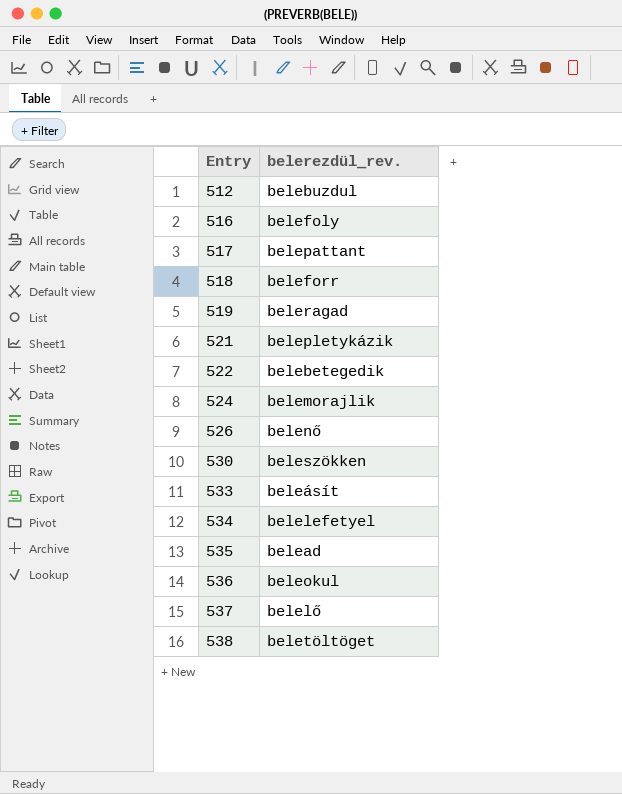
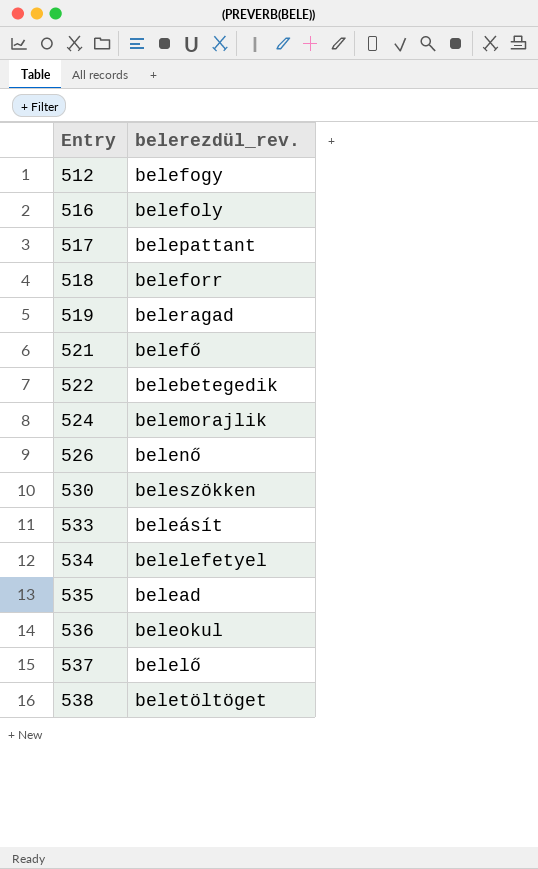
512 | belerezdül_rev.: belebuzdul -> belefogy
521 | belerezdül_rev.: belepletykázik -> belefő

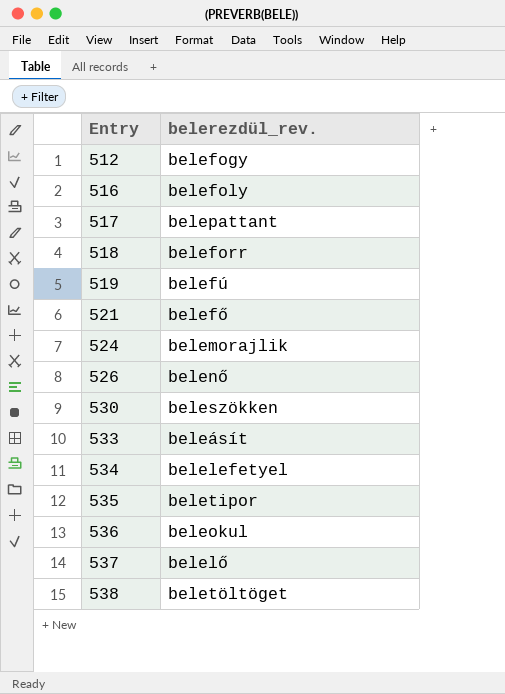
row 522: belebetegedik -> none
519 | belerezdül_rev.: beleragad -> belefú
535 | belerezdül_rev.: belead -> beletipor

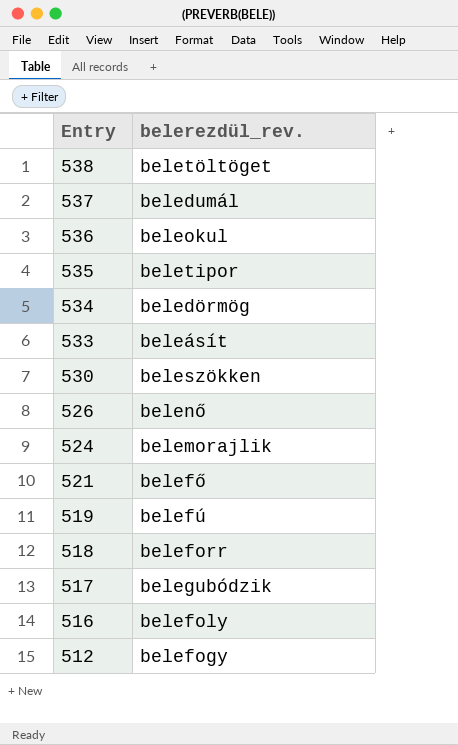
row order: Entry ascending -> Entry descending
537 | belerezdül_rev.: belelő -> beledumál
534 | belerezdül_rev.: belelefetyel -> beledörmög
517 | belerezdül_rev.: belepattant -> belegubódzik

